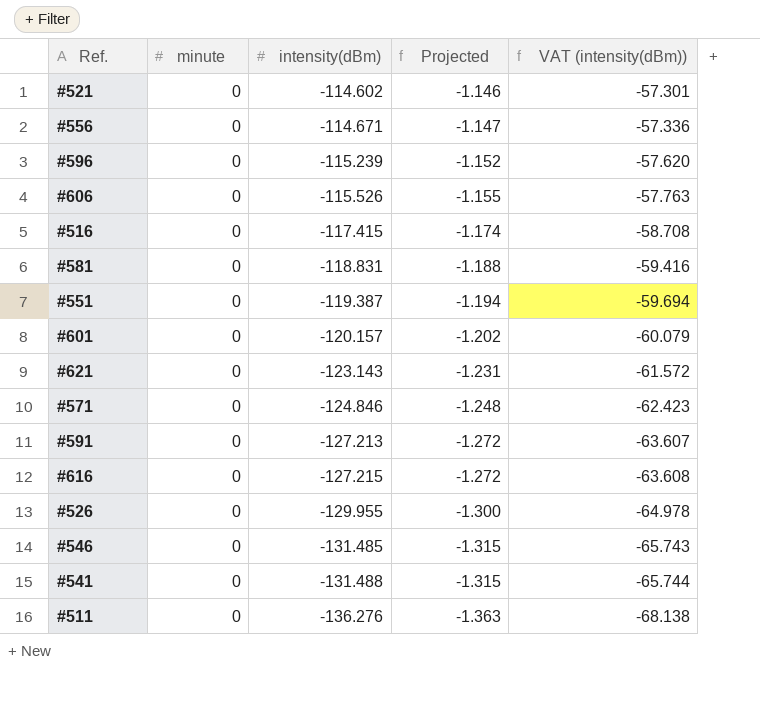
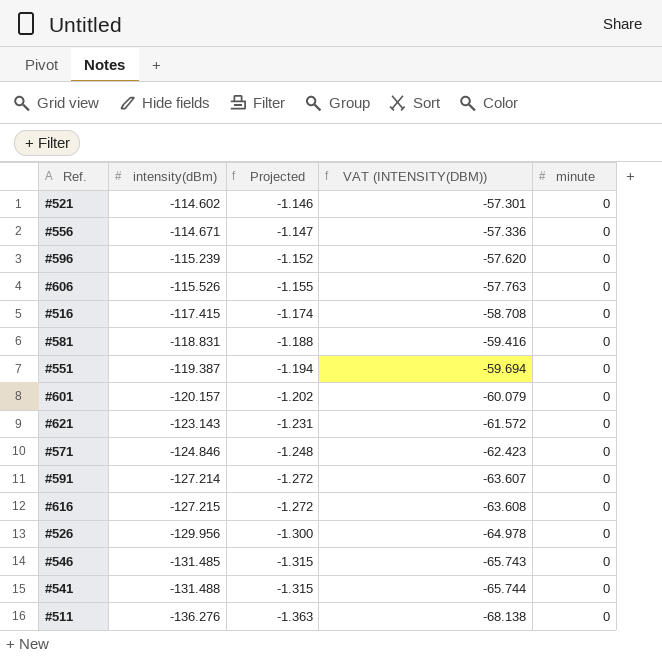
column name: VAT (intensity(dBm)) -> VAT (INTENSITY(DBM))
column minute | position: 2 -> 5
#591 | intensity(dBm): -127.213 -> -127.214
#526 | intensity(dBm): -129.955 -> -129.956

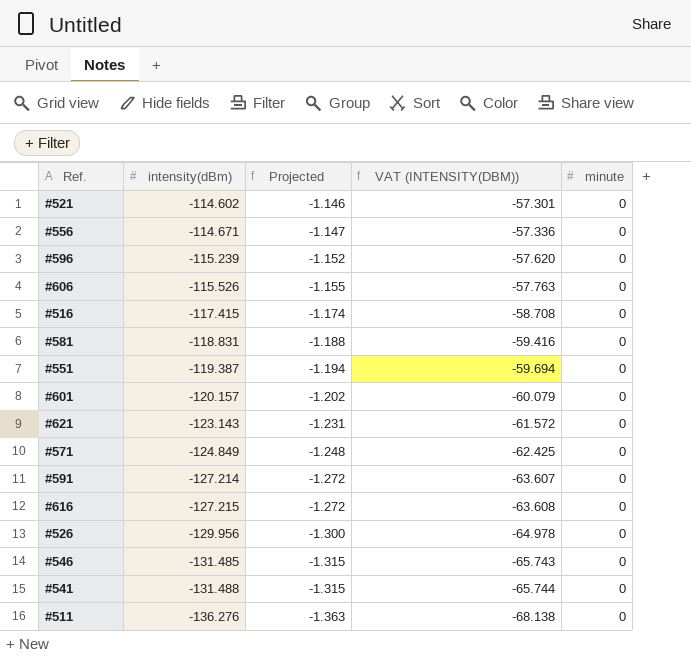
#571 | intensity(dBm): -124.846 -> -124.849
#571 | VAT (INTENSITY(DBM)): -62.423 -> -62.425

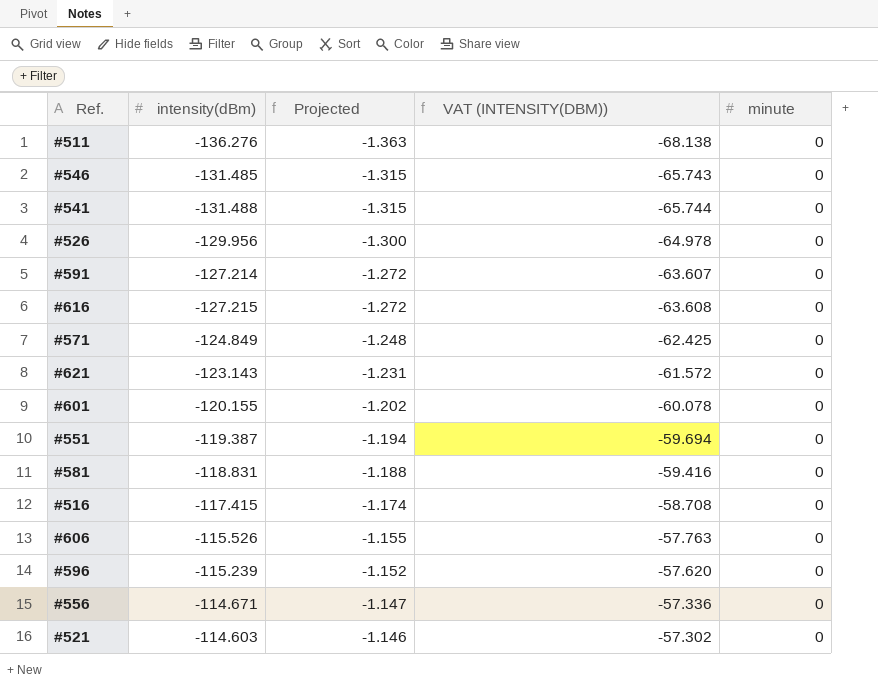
row order: intensity(dBm) descending -> Projected ascending
#601 | intensity(dBm): -120.157 -> -120.155
#601 | VAT (INTENSITY(DBM)): -60.079 -> -60.078
#521 | intensity(dBm): -114.602 -> -114.603
#521 | VAT (INTENSITY(DBM)): -57.301 -> -57.302

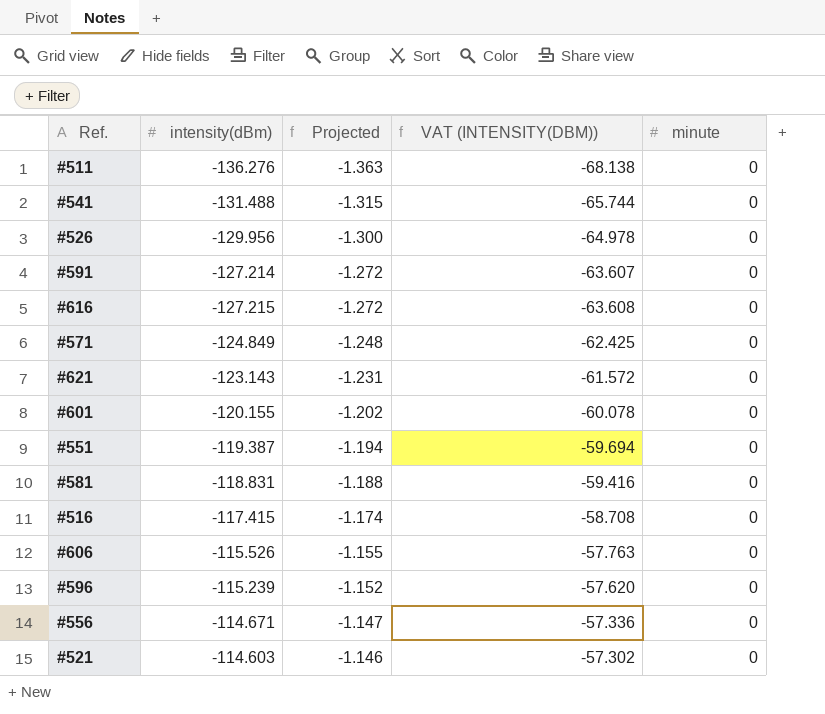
row #546: -131.485 | -1.315 | -65.743 | 0 -> none

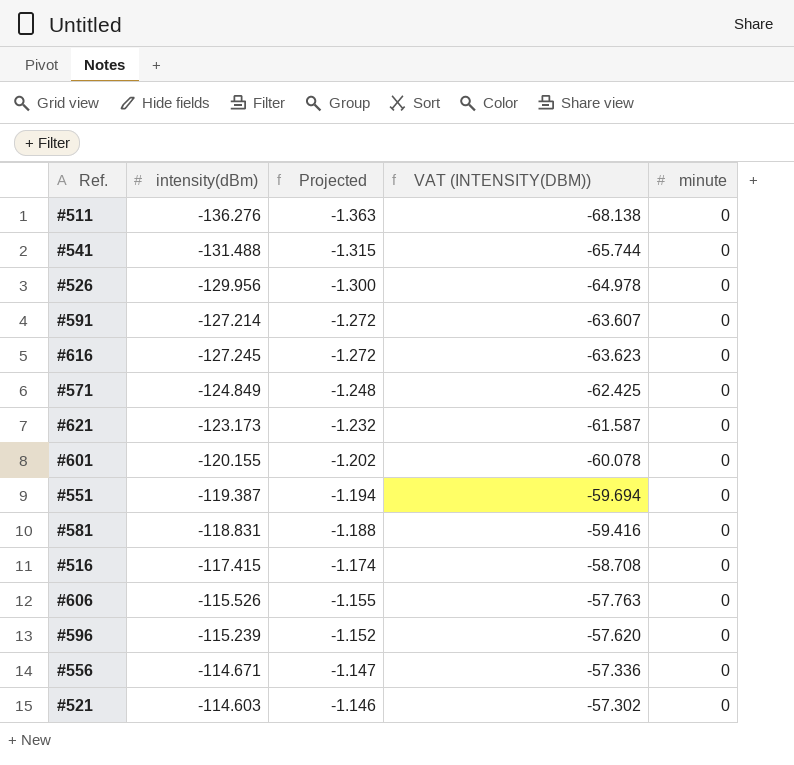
#616 | intensity(dBm): -127.215 -> -127.245
#616 | VAT (INTENSITY(DBM)): -63.608 -> -63.623
#621 | intensity(dBm): -123.143 -> -123.173
#621 | Projected: -1.231 -> -1.232
#621 | VAT (INTENSITY(DBM)): -61.572 -> -61.587

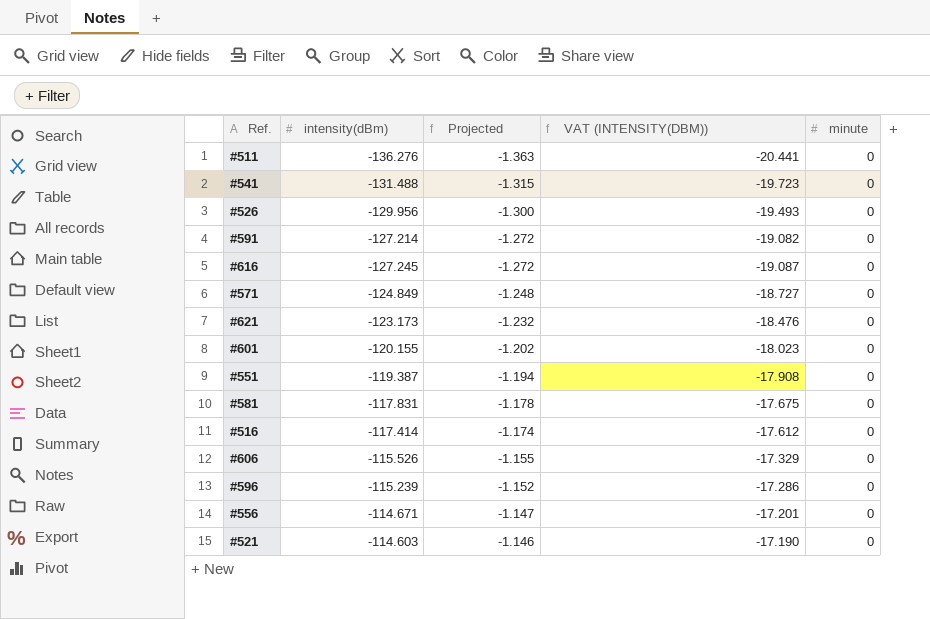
column VAT (INTENSITY(DBM)) | formula: [intensity(dBm)] * 0.5 -> [intensity(dBm)] * 0.15
#581 | intensity(dBm): -118.831 -> -117.831
#581 | Projected: -1.188 -> -1.178
#516 | intensity(dBm): -117.415 -> -117.414

